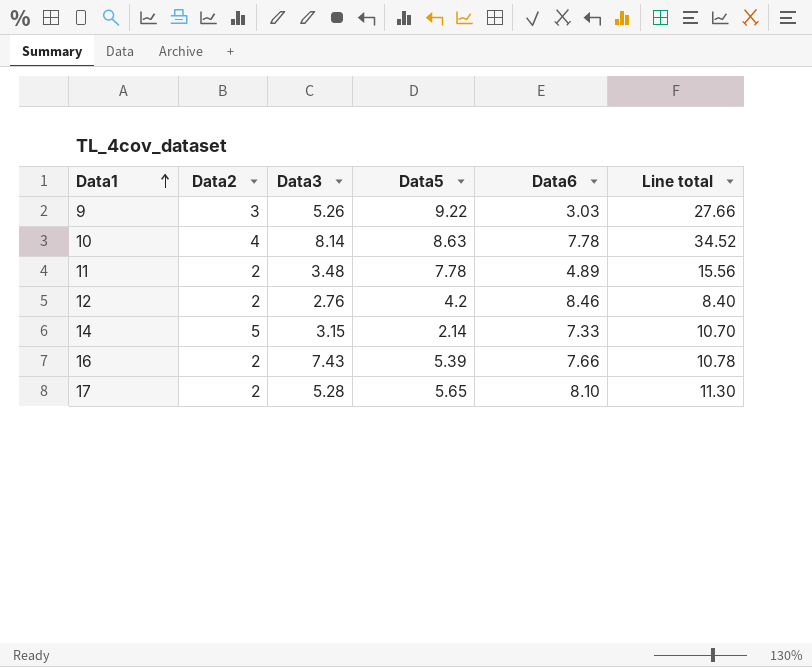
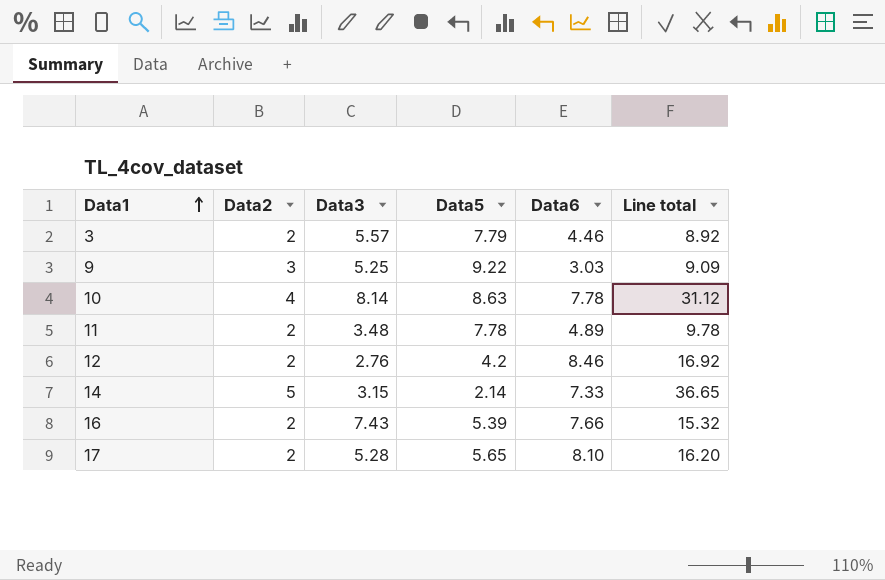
column Line total | formula: [Data2] * [Data5] -> [Data2] * [Data6]
row 3: none -> 2 | 5.57 | 7.79 | 4.46 | 8.92
9 | Data3: 5.26 -> 5.25

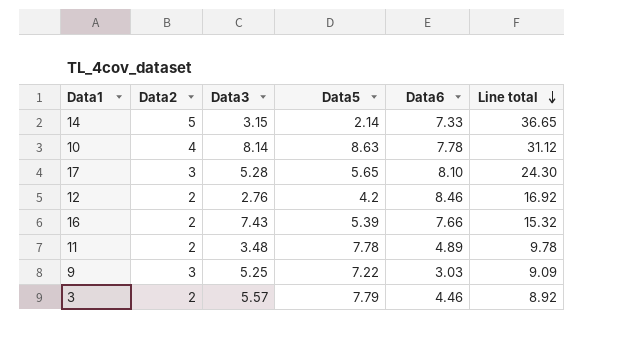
row order: Data1 ascending -> Line total descending
17 | Data2: 2 -> 3
17 | Line total: 16.20 -> 24.30
9 | Data5: 9.22 -> 7.22

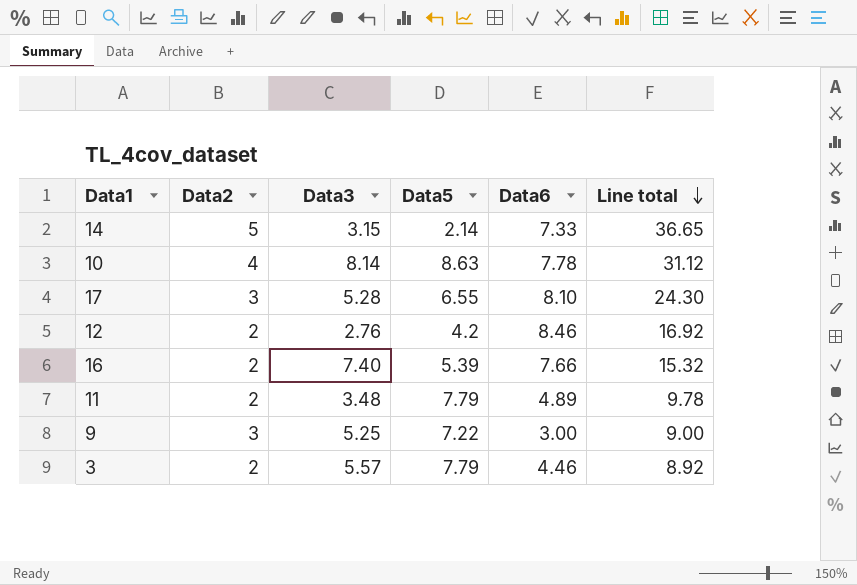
17 | Data5: 5.65 -> 6.55
16 | Data3: 7.43 -> 7.40
11 | Data5: 7.78 -> 7.79
9 | Data6: 3.03 -> 3.00
9 | Line total: 9.09 -> 9.00

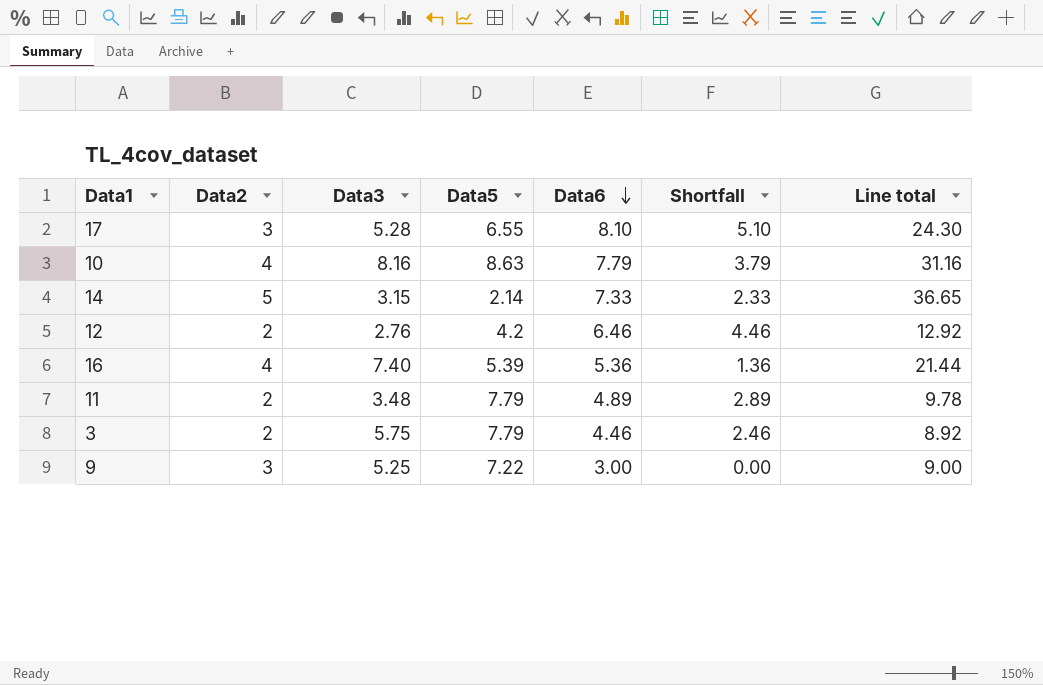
row order: Line total descending -> Data6 descending
column Shortfall | formula: none -> [Data6] - [Data2]
10 | Data3: 8.14 -> 8.16
10 | Data6: 7.78 -> 7.79
10 | Line total: 31.12 -> 31.16
12 | Data6: 8.46 -> 6.46
12 | Line total: 16.92 -> 12.92
16 | Data2: 2 -> 4
16 | Data6: 7.66 -> 5.36
16 | Line total: 15.32 -> 21.44
3 | Data3: 5.57 -> 5.75

